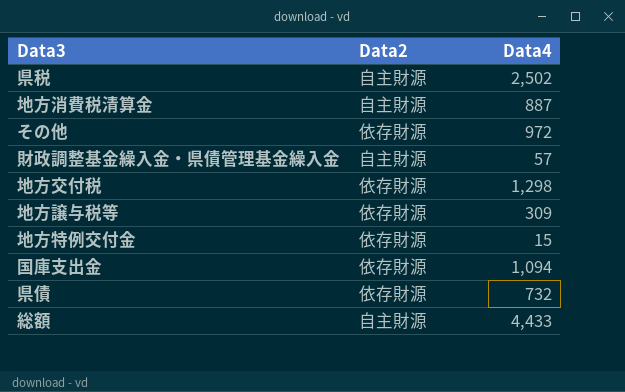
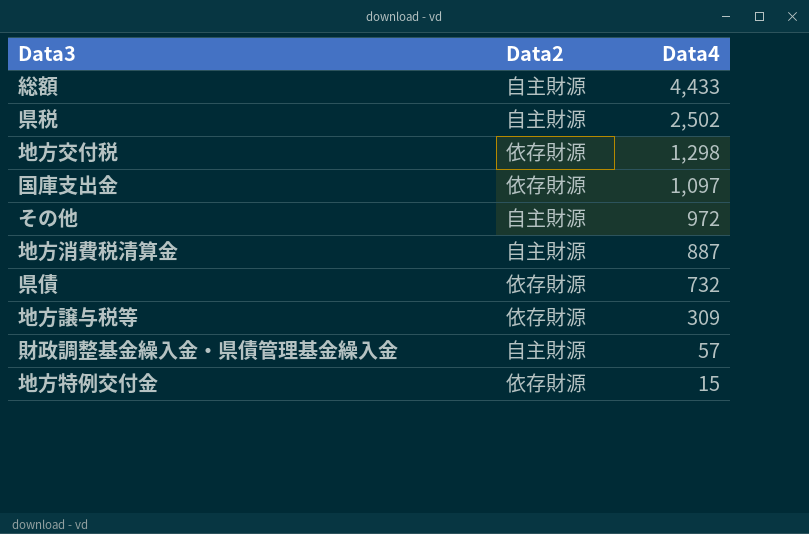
row order: none -> Data4 descending
国庫支出金 | Data4: 1,094 -> 1,097
その他 | Data2: 依存財源 -> 自主財源

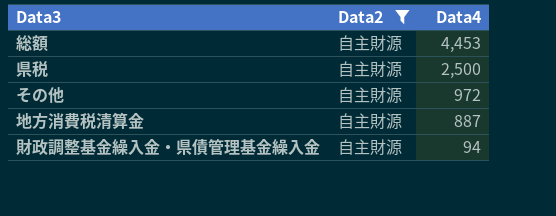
filter: none -> Data2 = 自主財源
総額 | Data4: 4,433 -> 4,453
県税 | Data4: 2,502 -> 2,500
財政調整基金繰入金・県債管理基金繰入金 | Data4: 57 -> 94

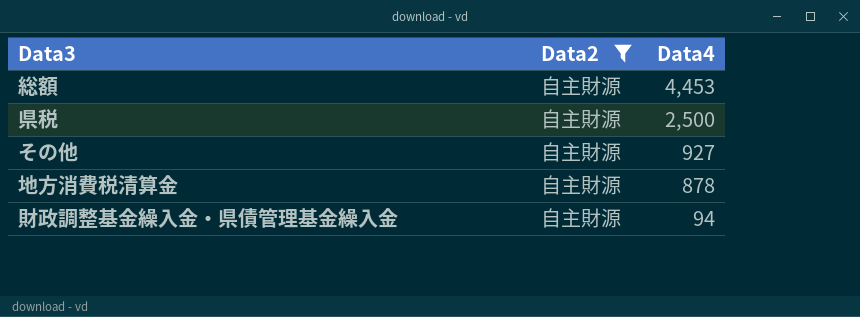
その他 | Data4: 972 -> 927
地方消費税清算金 | Data4: 887 -> 878

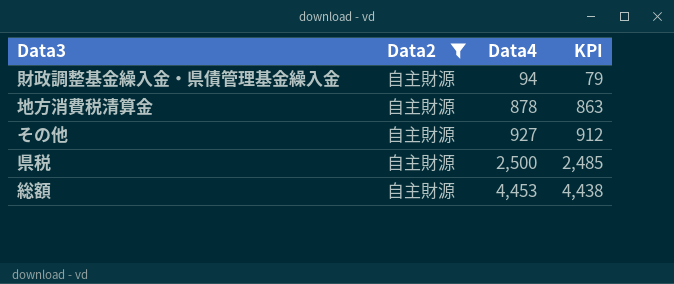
row order: Data4 descending -> Data4 ascending
column KPI | formula: none -> [Data4] - 15

